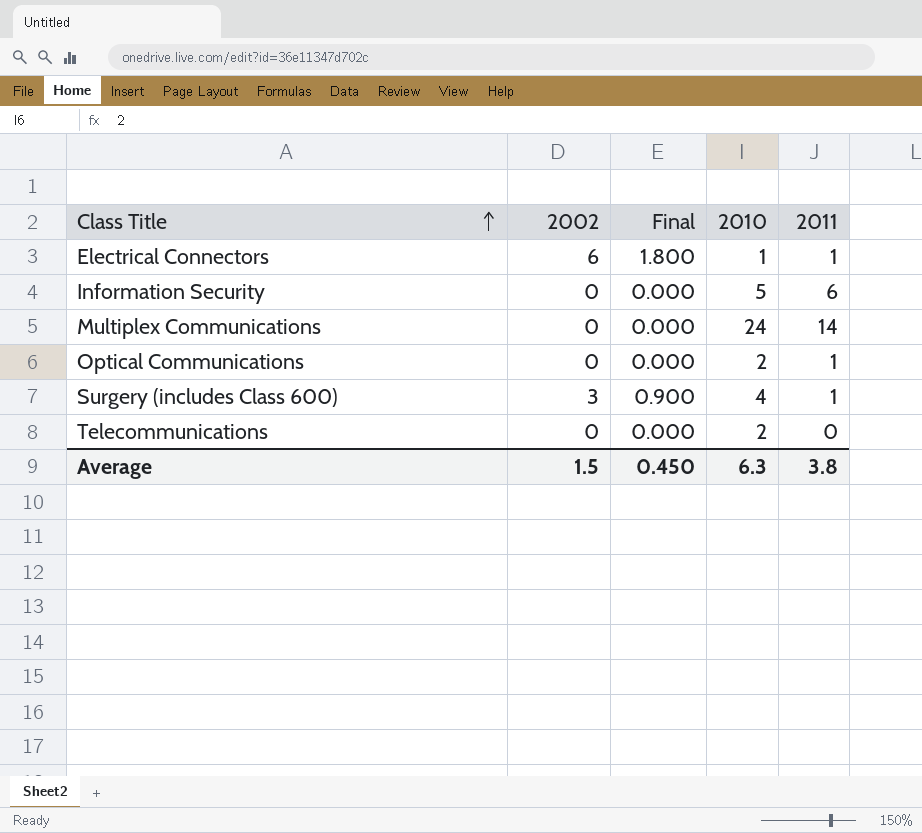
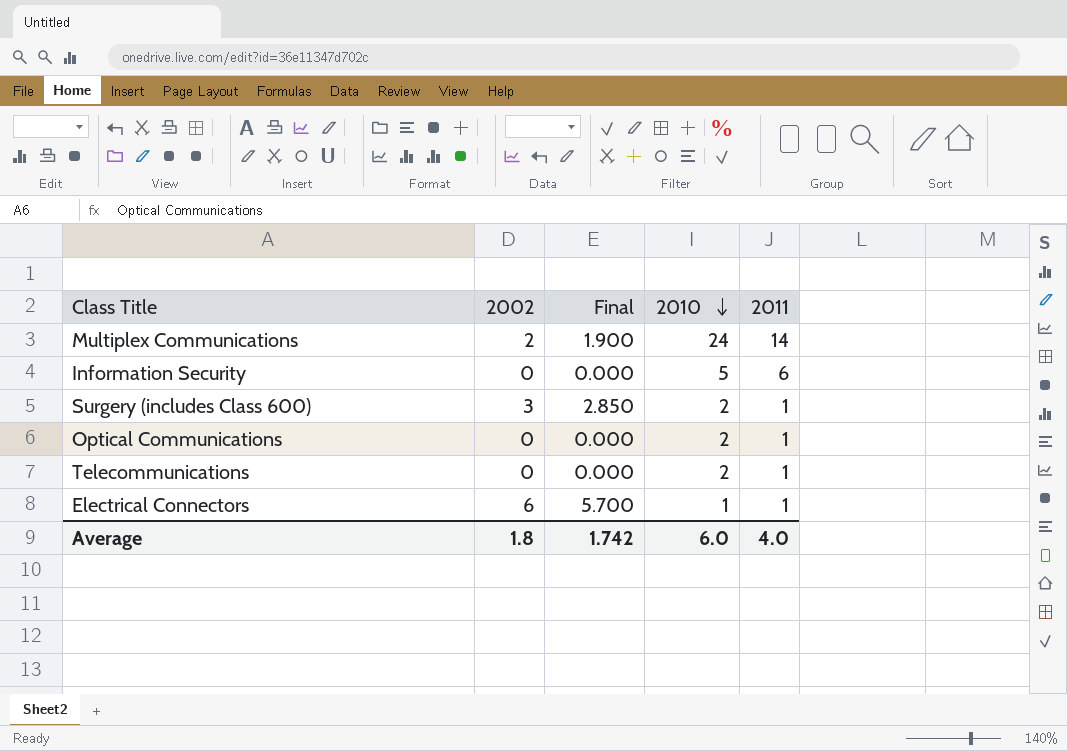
row order: Class Title ascending -> 2010 descending
column Final | formula: [2002] * 0.3 -> [2002] * 0.95
Multiplex Communications | 2002: 0 -> 2
Surgery (includes Class 600) | 2010: 4 -> 2
Telecommunications | 2011: 0 -> 1
Average | 2002: 1.5 -> 1.8
Average | Final: 0.450 -> 1.742
Average | 2010: 6.3 -> 6.0
Average | 2011: 3.8 -> 4.0

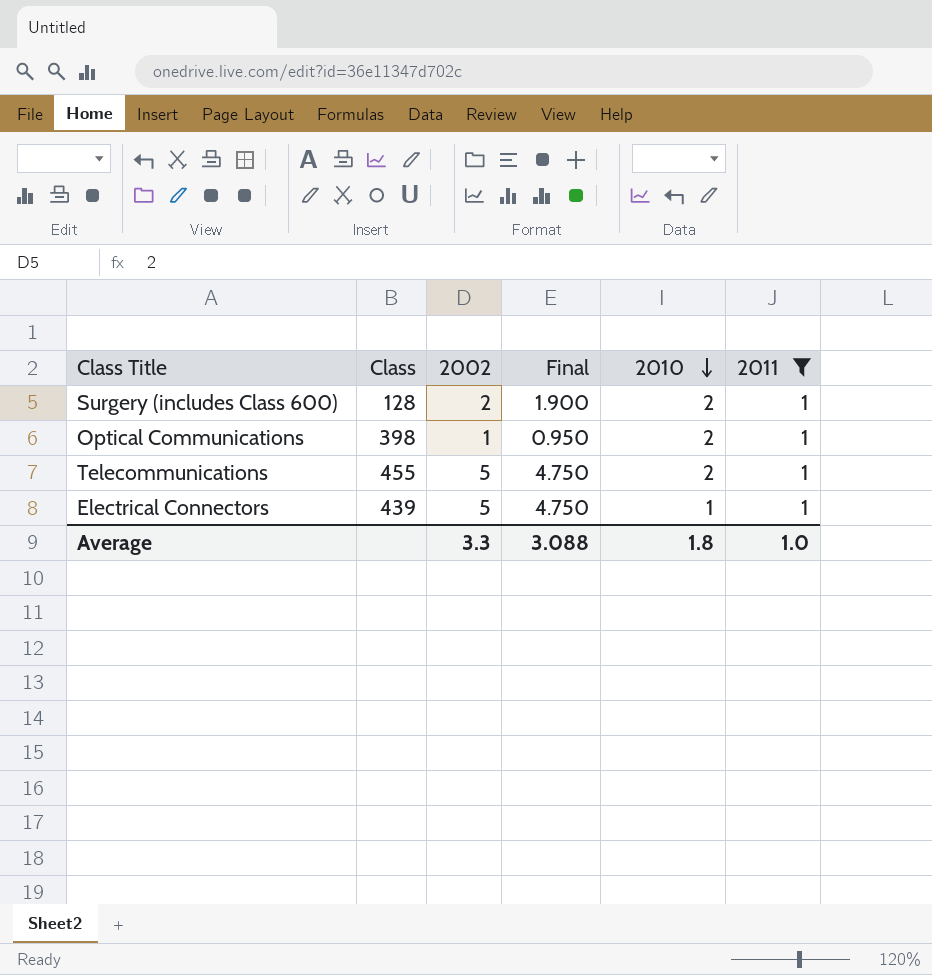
filter: none -> 2011 = 1
column Class | position: none -> 2
Surgery (includes Class 600) | 2002: 3 -> 2
Surgery (includes Class 600) | Final: 2.850 -> 1.900
Optical Communications | 2002: 0 -> 1
Optical Communications | Final: 0.000 -> 0.950
Telecommunications | 2002: 0 -> 5
Telecommunications | Final: 0.000 -> 4.750
Electrical Connectors | 2002: 6 -> 5
Electrical Connectors | Final: 5.700 -> 4.750
Average | 2002: 1.8 -> 3.3
Average | Final: 1.742 -> 3.088
Average | 2010: 6.0 -> 1.8
Average | 2011: 4.0 -> 1.0

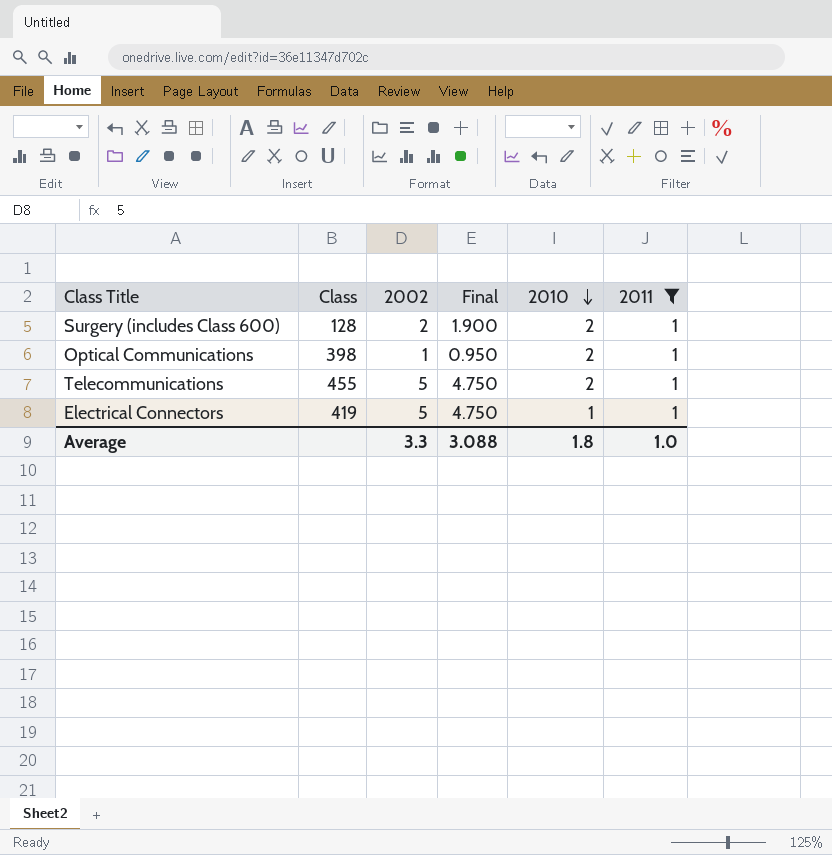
Electrical Connectors | Class: 439 -> 419

